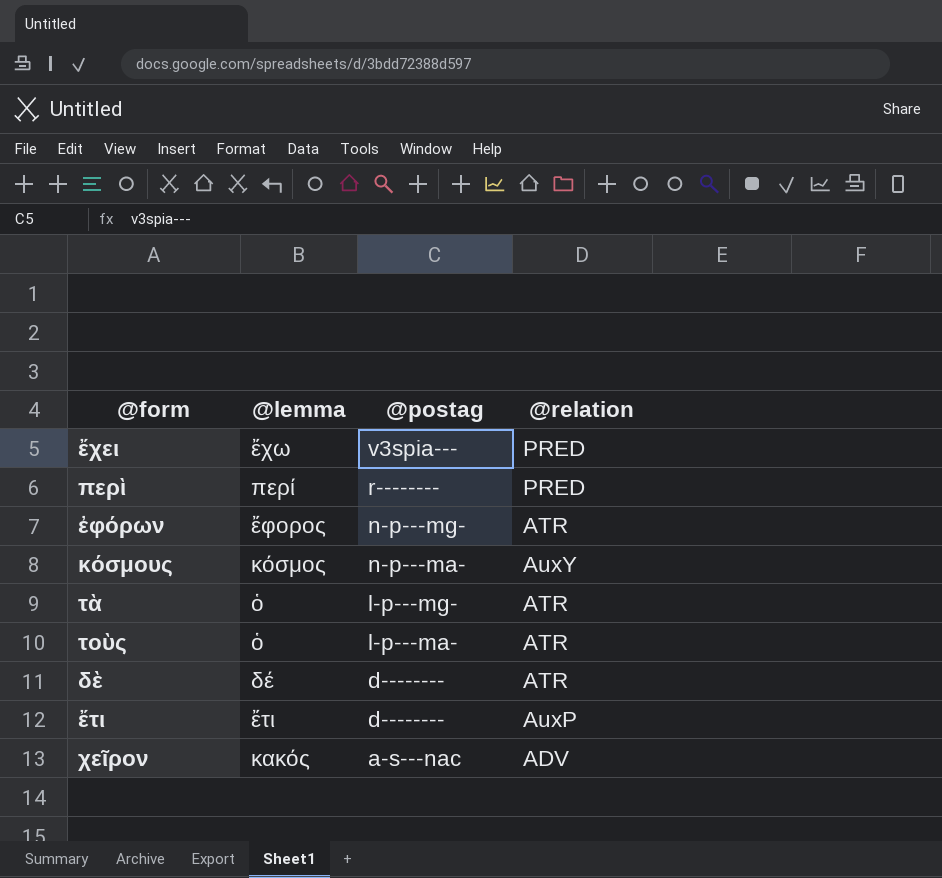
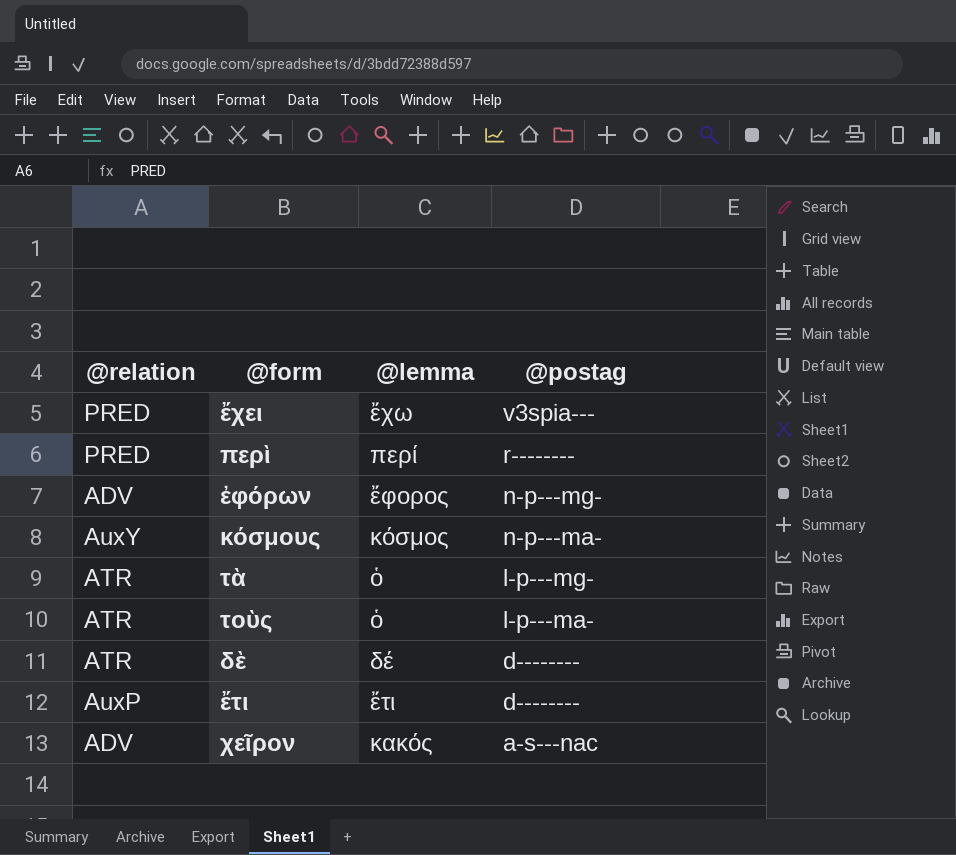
column @relation | position: 4 -> 1
ἐφόρων | @relation: ATR -> ADV

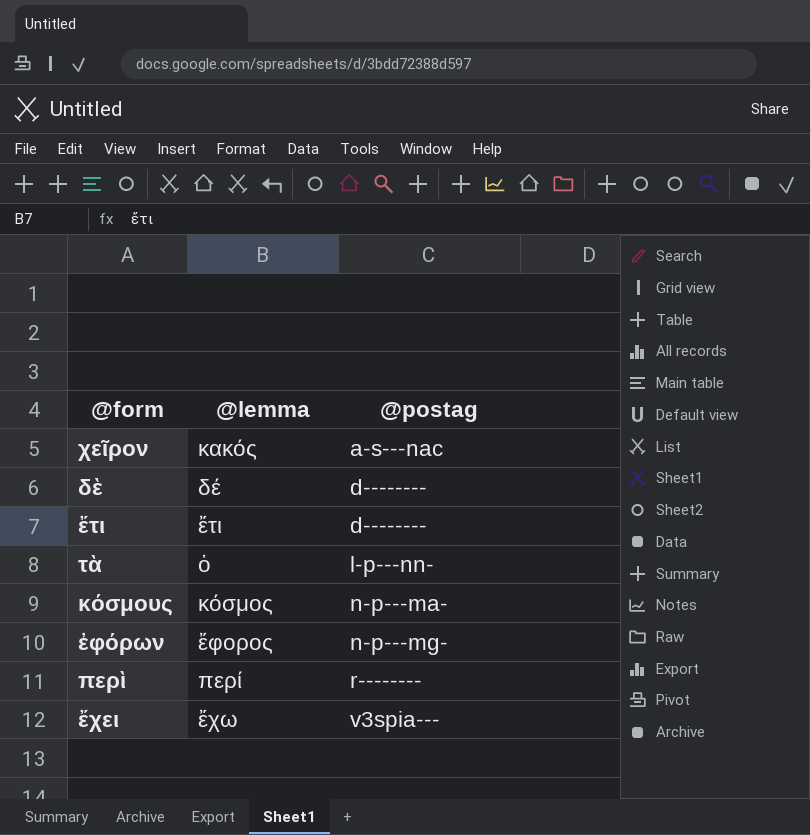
row order: @postag descending -> @postag ascending
column @relation | position: 1 -> none
row τοὺς: ATR | ὁ | l-p---ma- -> none
τὰ | @postag: l-p---mg- -> l-p---nn-

